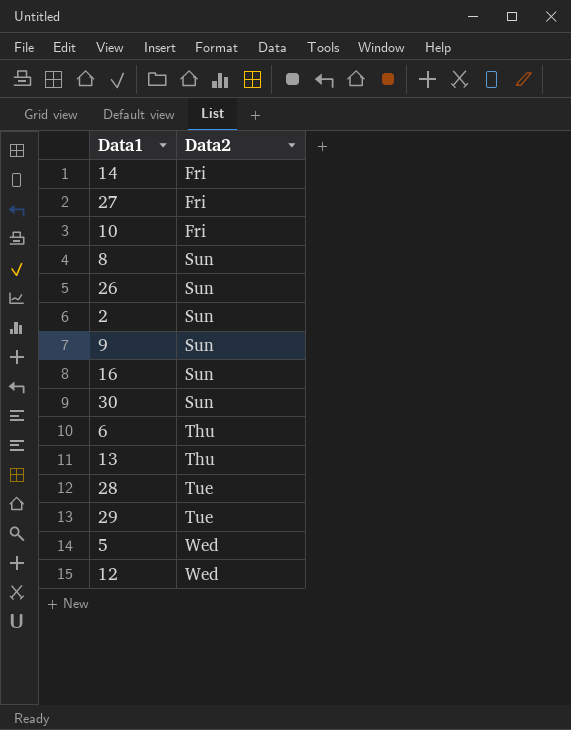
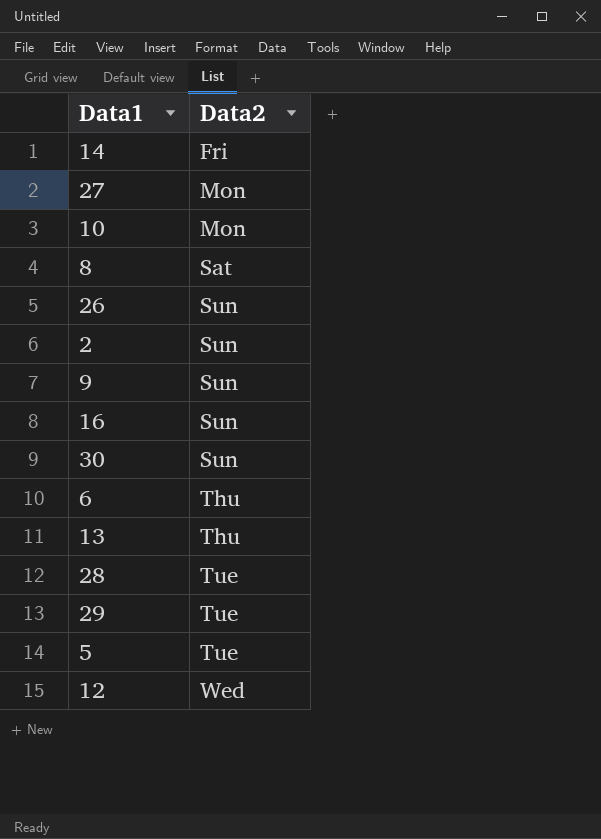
27 | Data2: Fri -> Mon
10 | Data2: Fri -> Mon
8 | Data2: Sun -> Sat
5 | Data2: Wed -> Tue

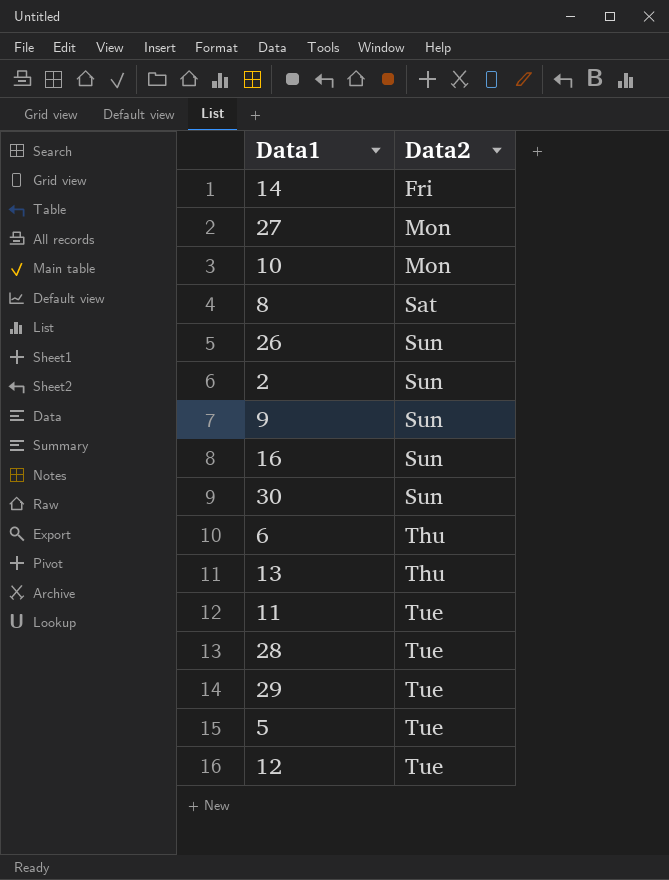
row 11: none -> Tue
12 | Data2: Wed -> Tue

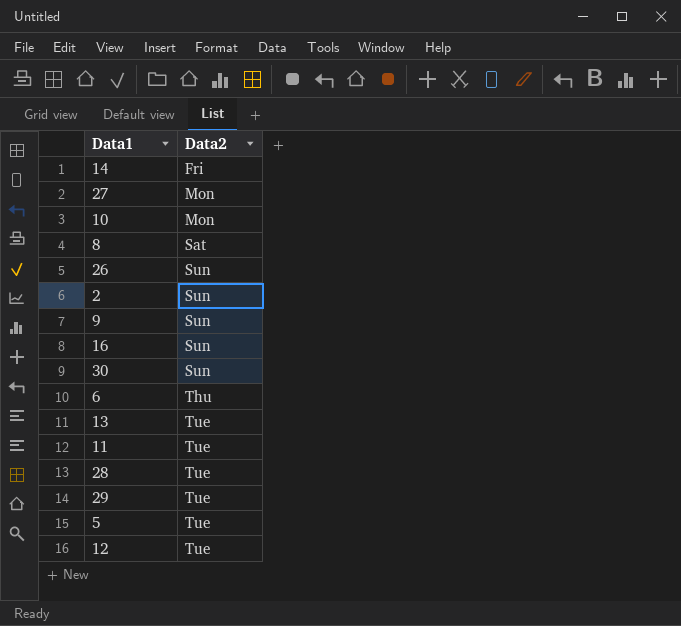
13 | Data2: Thu -> Tue

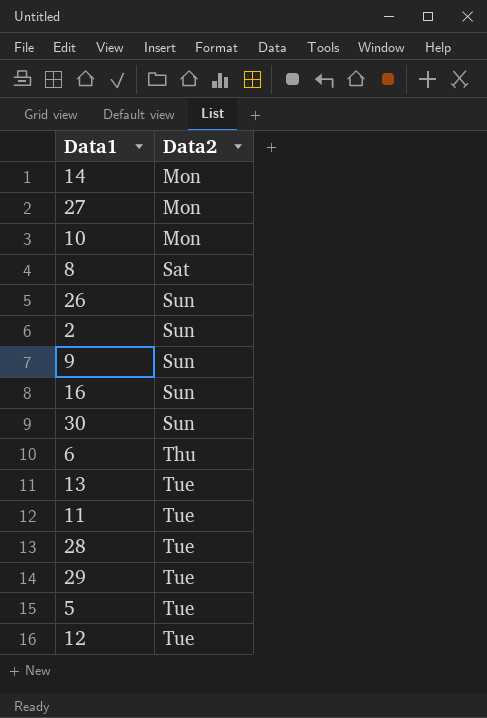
14 | Data2: Fri -> Mon

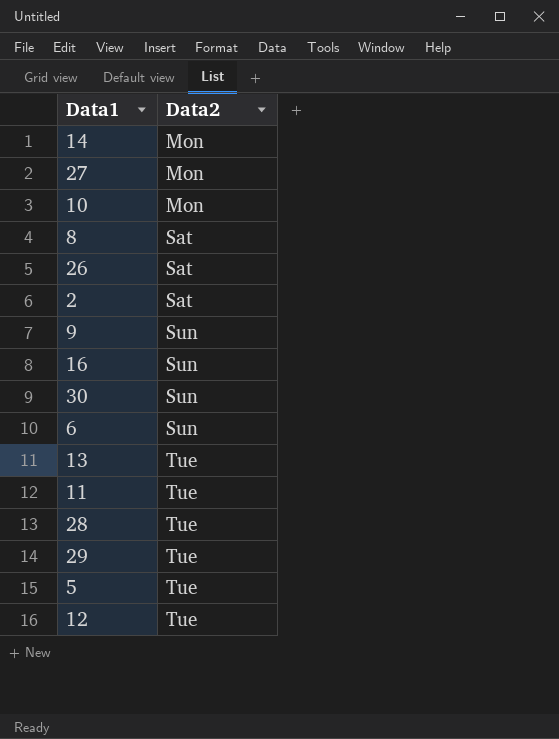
26 | Data2: Sun -> Sat
2 | Data2: Sun -> Sat
6 | Data2: Thu -> Sun

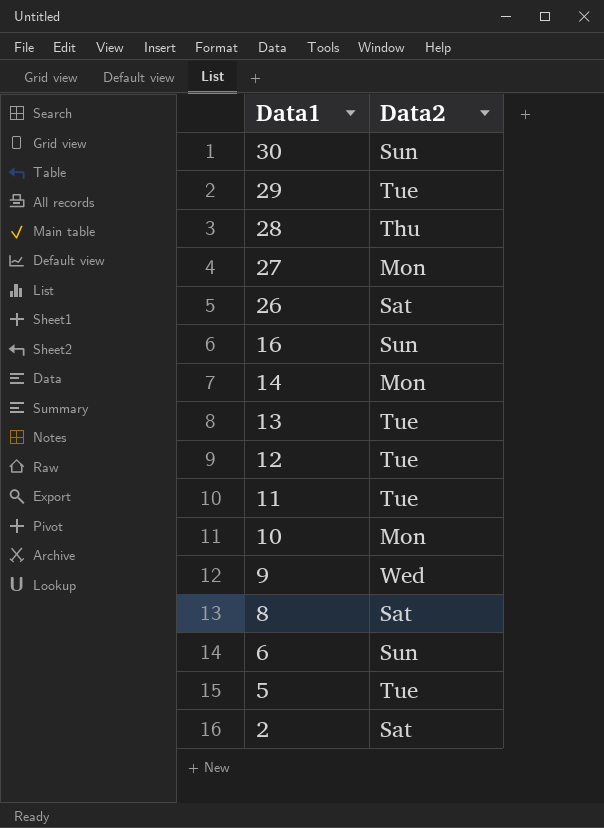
row order: Data2 ascending -> Data1 descending
28 | Data2: Tue -> Thu
9 | Data2: Sun -> Wed

